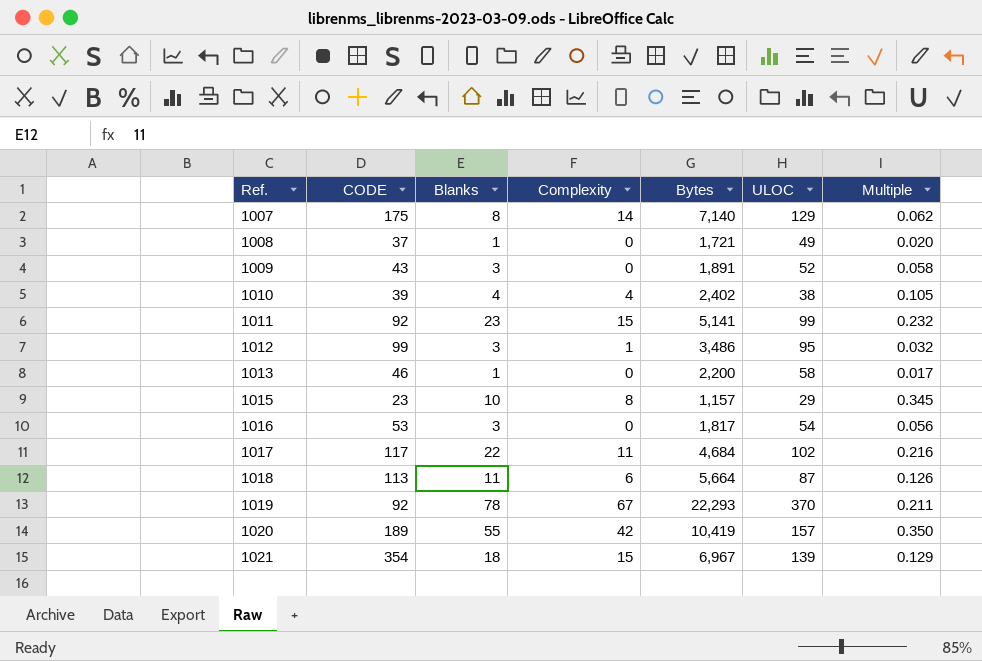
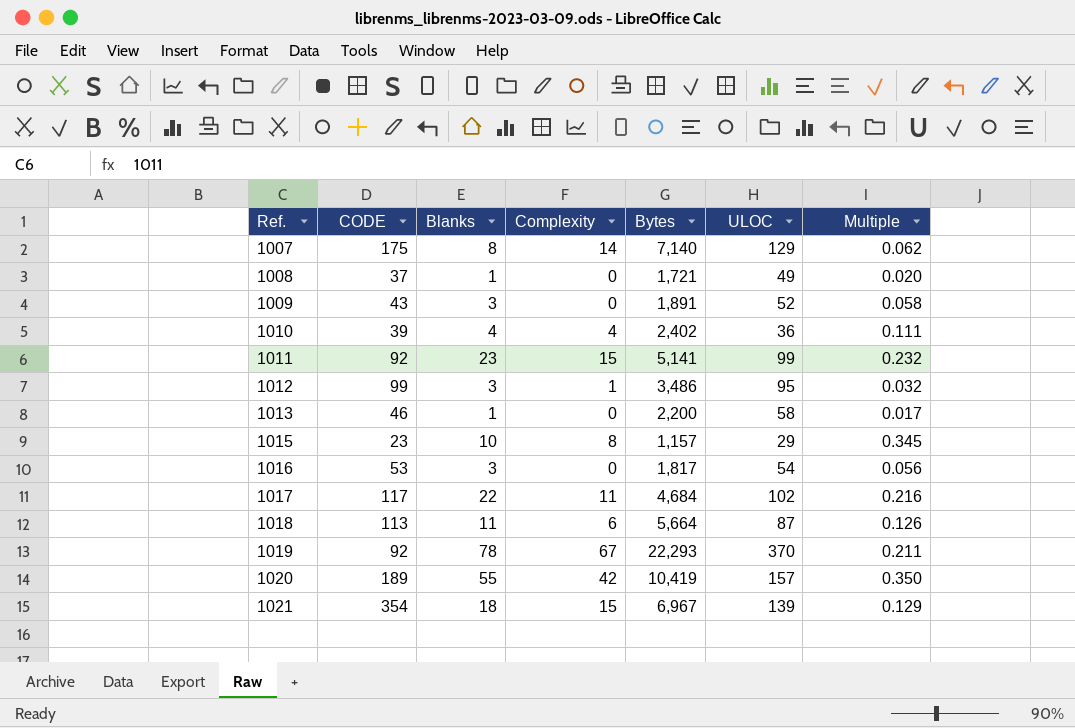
1010 | ULOC: 38 -> 36
1010 | Multiple: 0.105 -> 0.111

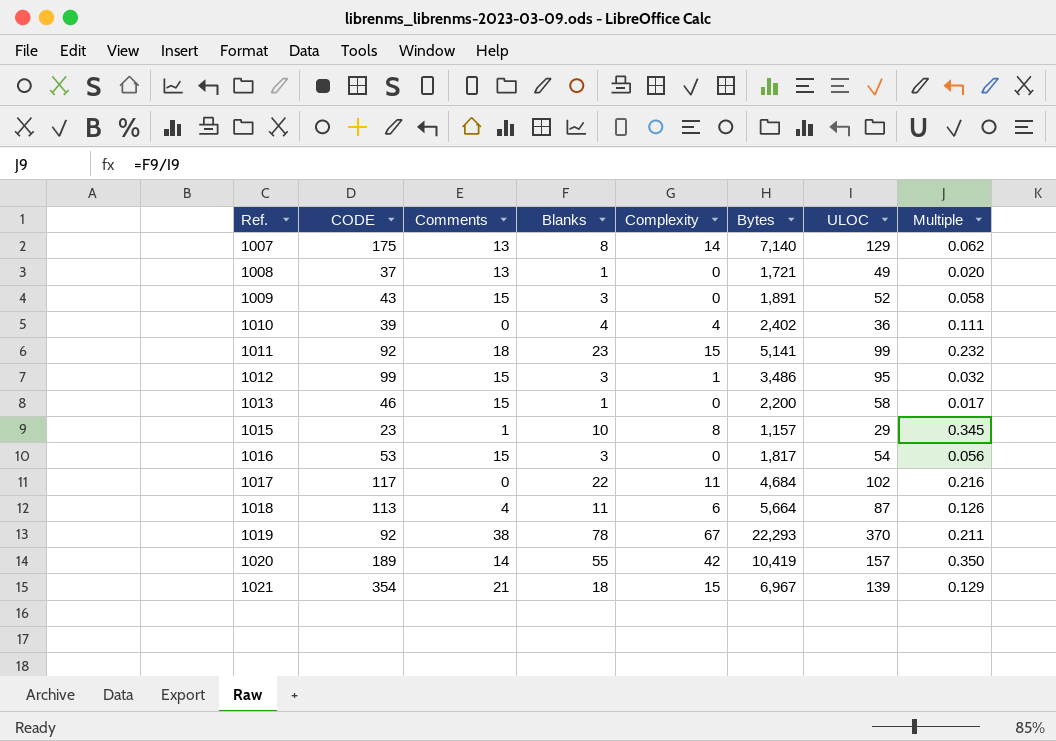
column Comments | position: none -> 3

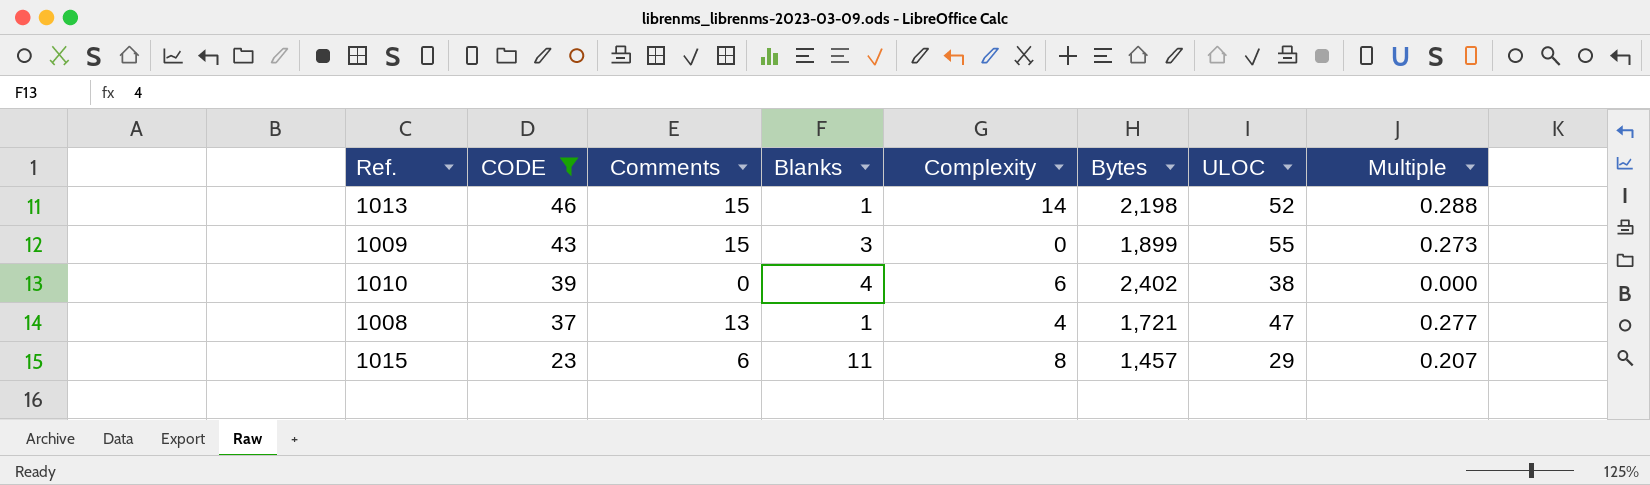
filter: none -> CODE <= 46
row order: Ref. ascending -> CODE descending
column Multiple | formula: [Blanks] / [ULOC] -> [Comments] / [ULOC]
1013 | Complexity: 0 -> 14
1013 | Bytes: 2,200 -> 2,198
1013 | ULOC: 58 -> 52
1009 | Bytes: 1,891 -> 1,899
1009 | ULOC: 52 -> 55
1010 | Complexity: 4 -> 6
1010 | ULOC: 36 -> 38
1008 | Complexity: 0 -> 4
1008 | ULOC: 49 -> 47
1015 | Comments: 1 -> 6
1015 | Blanks: 10 -> 11
1015 | Bytes: 1,157 -> 1,457

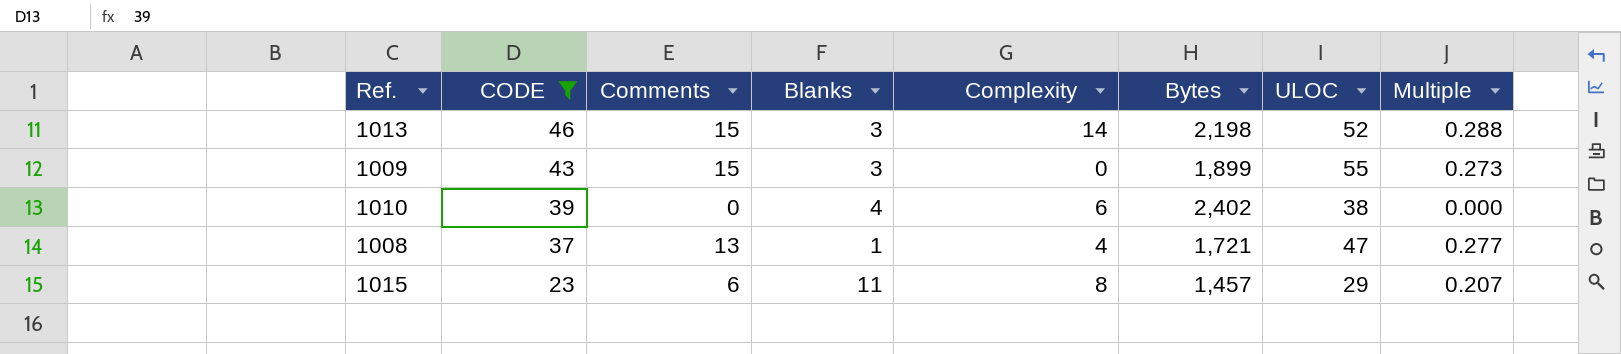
1013 | Blanks: 1 -> 3

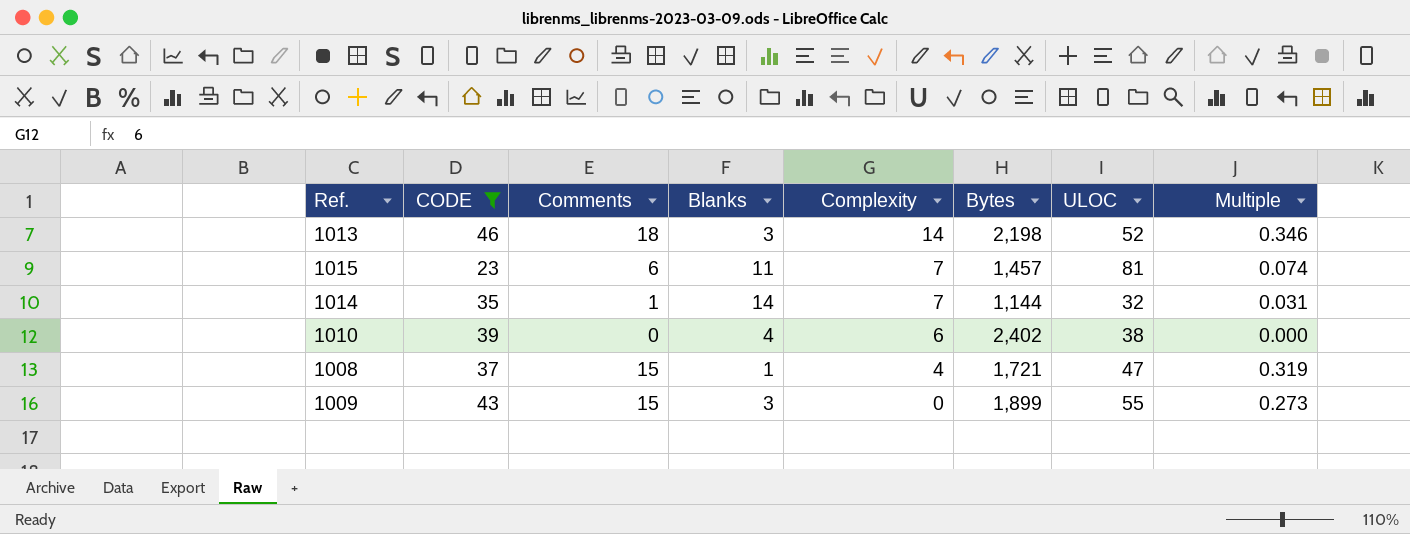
row order: CODE descending -> Complexity descending
1013 | Comments: 15 -> 18
1013 | Multiple: 0.288 -> 0.346
1015 | Complexity: 8 -> 7
1015 | ULOC: 29 -> 81
1015 | Multiple: 0.207 -> 0.074
row 1014: none -> 35 | 1 | 14 | 7 | 1,144 | 32 | 0.031
1008 | Comments: 13 -> 15
1008 | Multiple: 0.277 -> 0.319

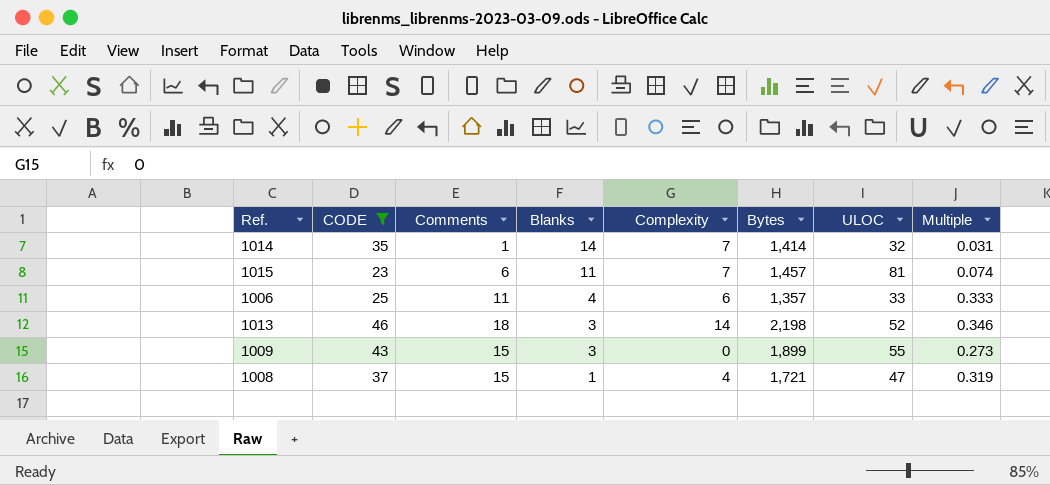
row order: Complexity descending -> Blanks descending
row 1010: 39 | 0 | 4 | 6 | 2,402 | 38 | 0.000 -> none
1014 | Bytes: 1,144 -> 1,414
row 1006: none -> 25 | 11 | 4 | 6 | 1,357 | 33 | 0.333

